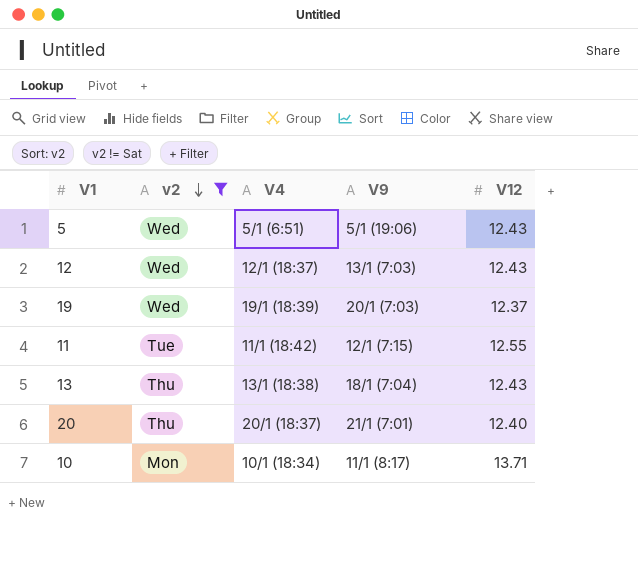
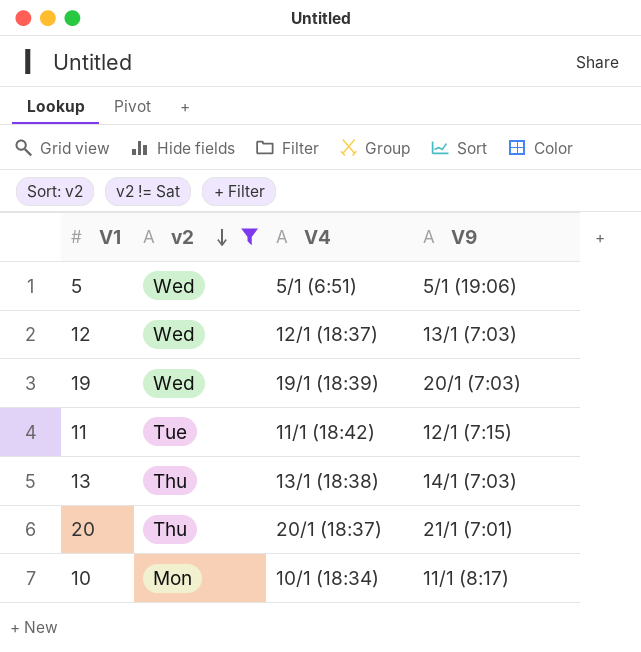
column V12 | position: 5 -> none
13 | V9: 18/1 (7:04) -> 14/1 (7:03)

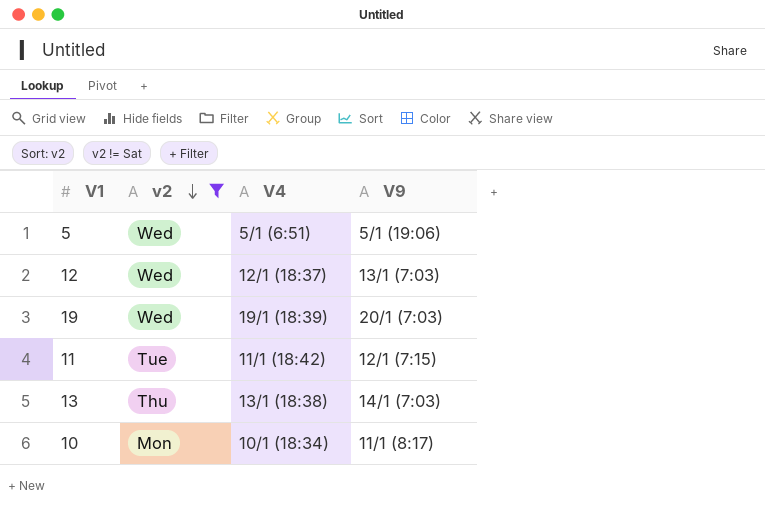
row 20: Thu | 20/1 (18:37) | 21/1 (7:01) -> none

